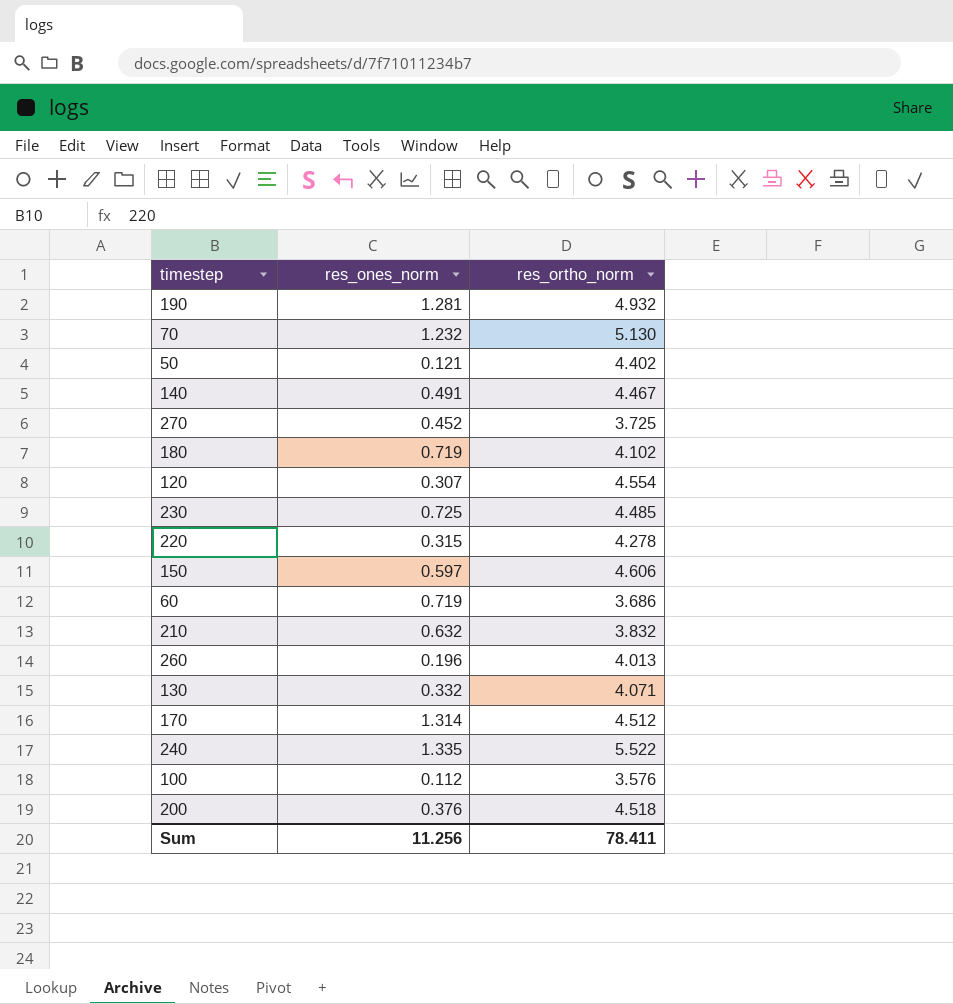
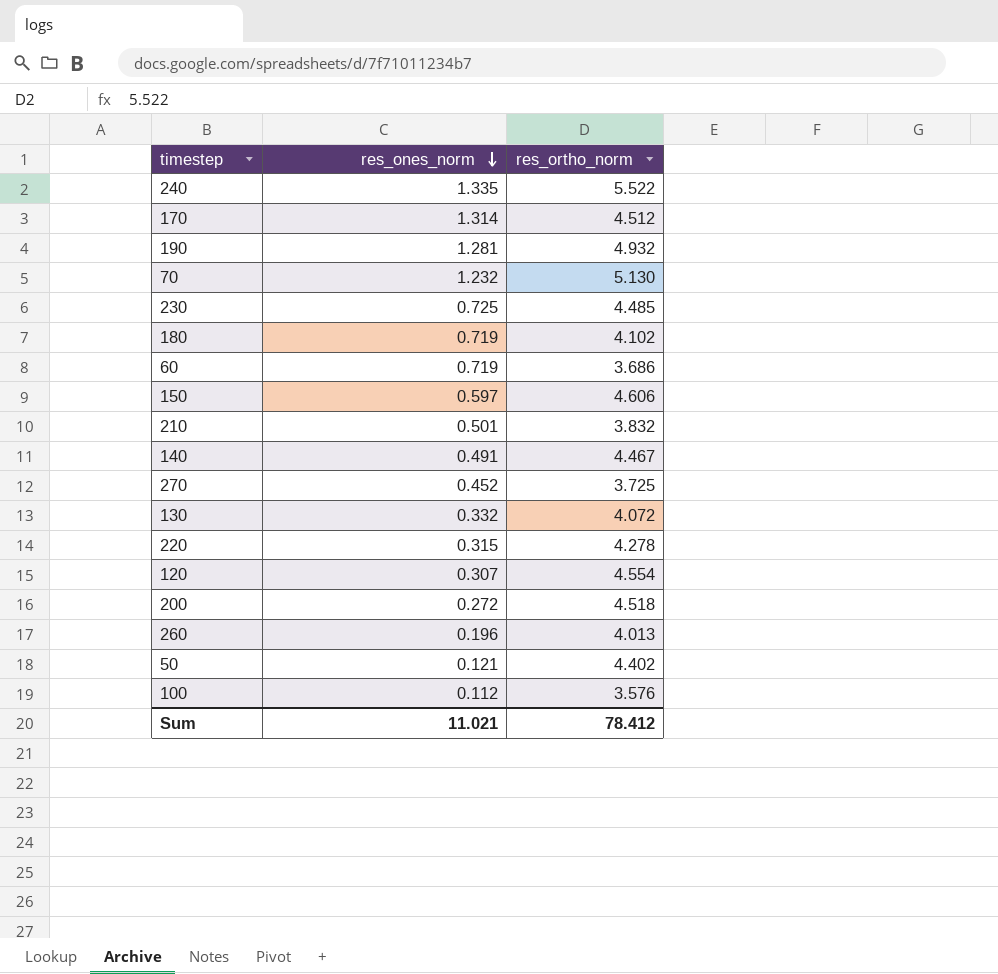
row order: none -> res_ones_norm descending
210 | res_ones_norm: 0.632 -> 0.501
130 | res_ortho_norm: 4.071 -> 4.072
200 | res_ones_norm: 0.376 -> 0.272
Sum | res_ones_norm: 11.256 -> 11.021
Sum | res_ortho_norm: 78.411 -> 78.412

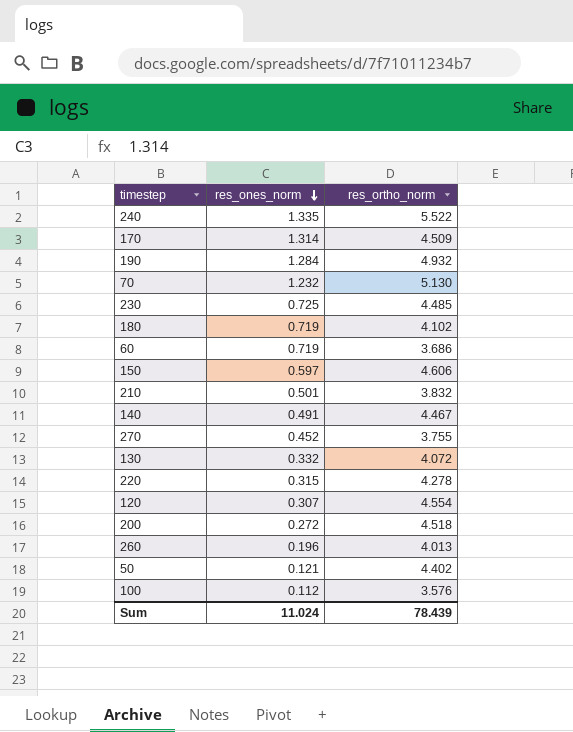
170 | res_ortho_norm: 4.512 -> 4.509
190 | res_ones_norm: 1.281 -> 1.284
270 | res_ortho_norm: 3.725 -> 3.755
Sum | res_ones_norm: 11.021 -> 11.024
Sum | res_ortho_norm: 78.412 -> 78.439

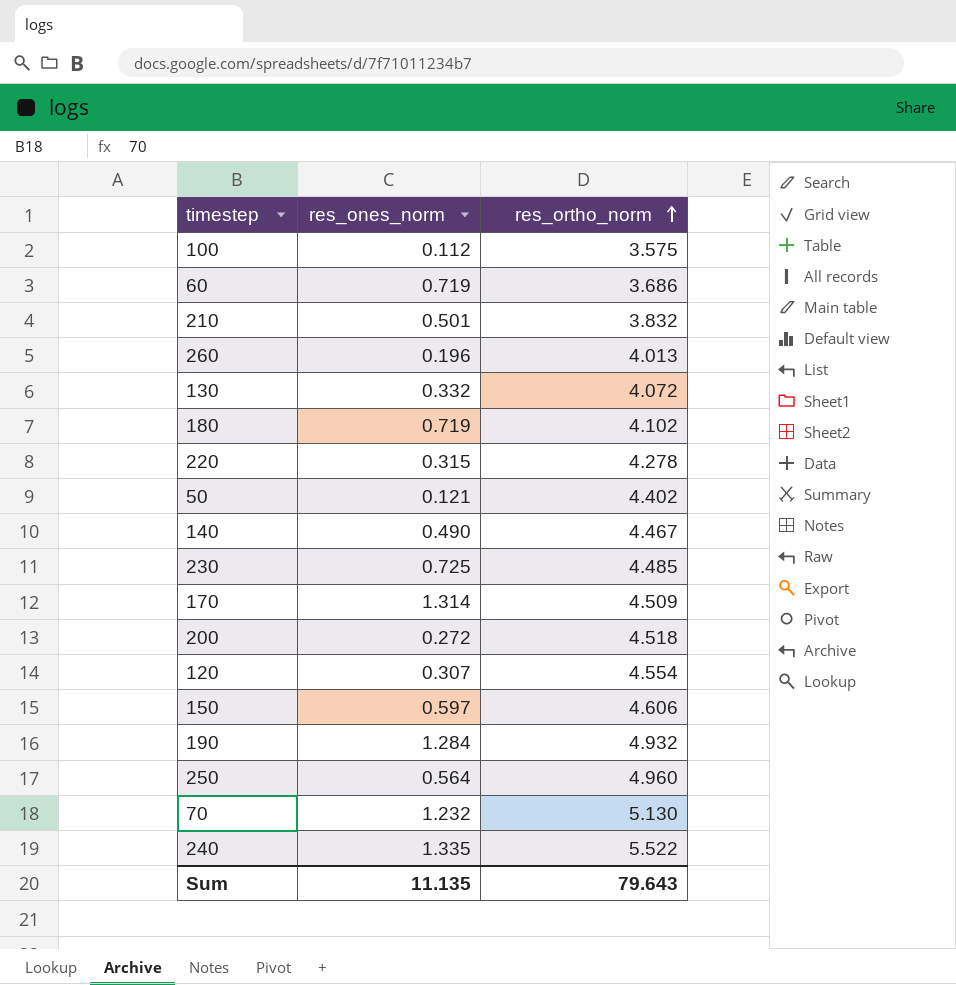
row order: res_ones_norm descending -> res_ortho_norm ascending
row 270: 0.452 | 3.755 -> none
100 | res_ortho_norm: 3.576 -> 3.575
140 | res_ones_norm: 0.491 -> 0.490
row 250: none -> 0.564 | 4.960
Sum | res_ones_norm: 11.024 -> 11.135
Sum | res_ortho_norm: 78.439 -> 79.643

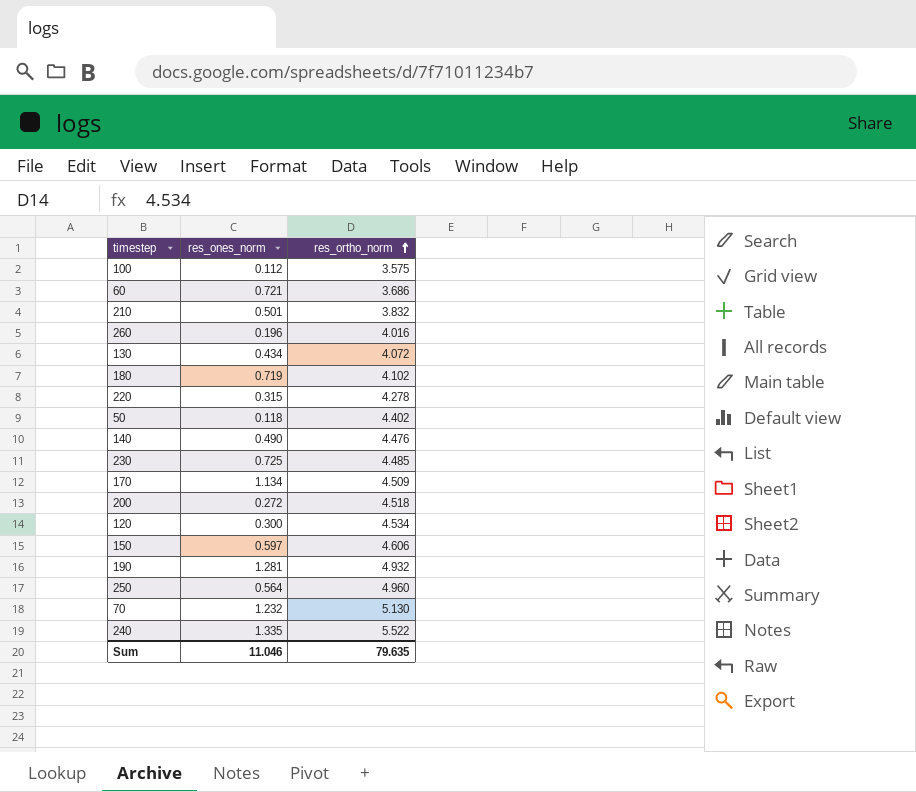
60 | res_ones_norm: 0.719 -> 0.721
260 | res_ortho_norm: 4.013 -> 4.016
130 | res_ones_norm: 0.332 -> 0.434
50 | res_ones_norm: 0.121 -> 0.118
140 | res_ortho_norm: 4.467 -> 4.476
170 | res_ones_norm: 1.314 -> 1.134
120 | res_ones_norm: 0.307 -> 0.300
120 | res_ortho_norm: 4.554 -> 4.534
190 | res_ones_norm: 1.284 -> 1.281
Sum | res_ones_norm: 11.135 -> 11.046
Sum | res_ortho_norm: 79.643 -> 79.635

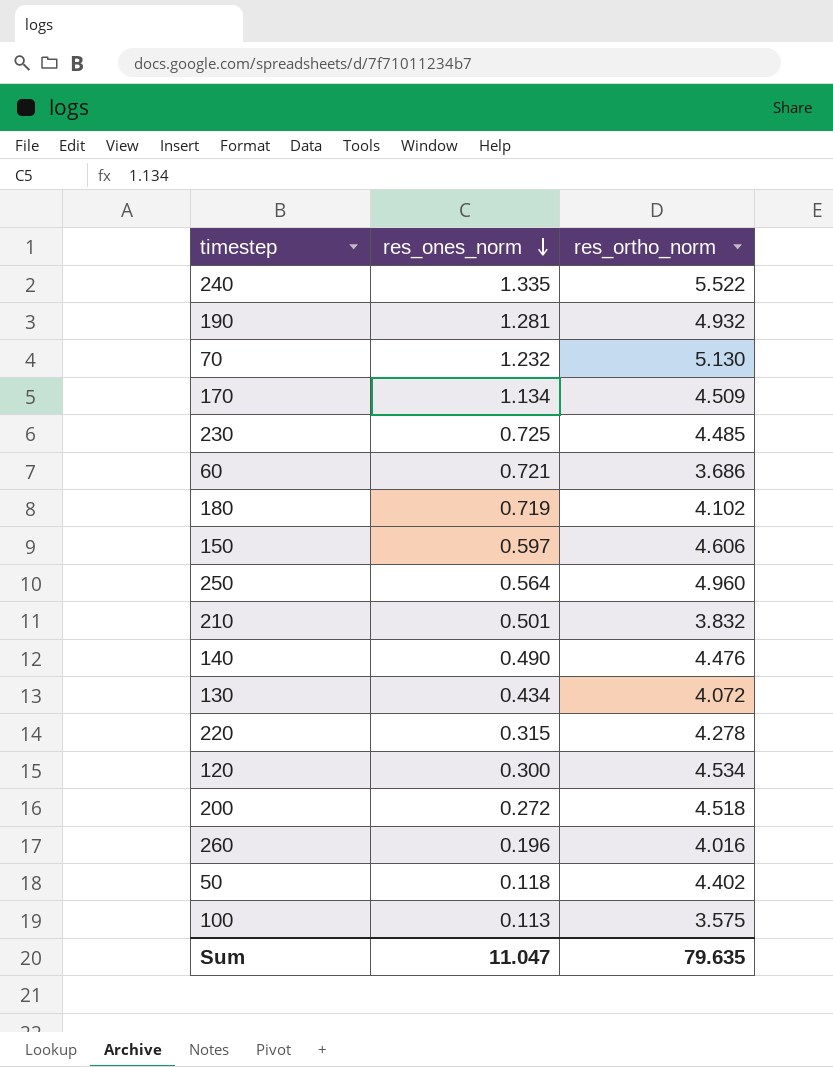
row order: res_ortho_norm ascending -> res_ones_norm descending
100 | res_ones_norm: 0.112 -> 0.113
Sum | res_ones_norm: 11.046 -> 11.047

